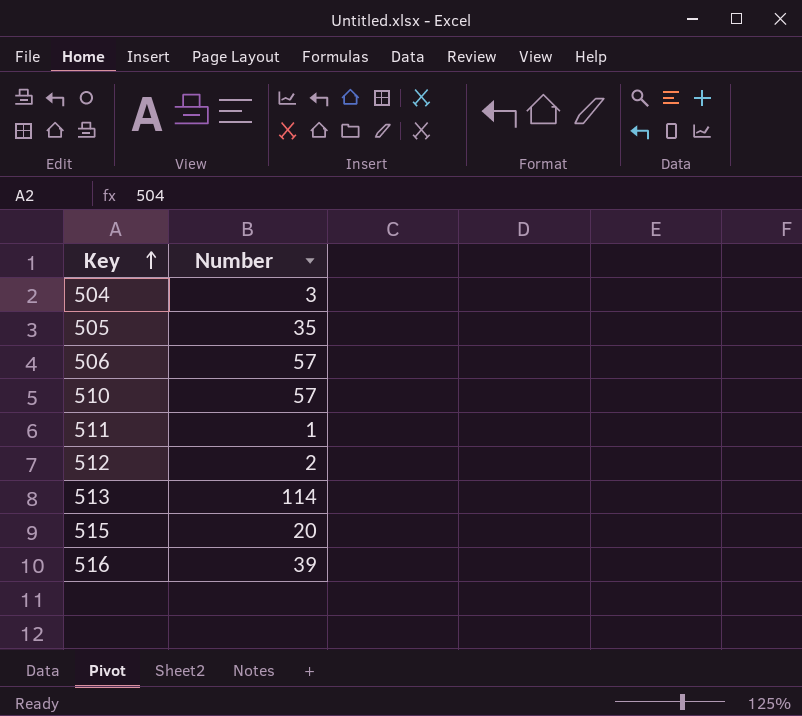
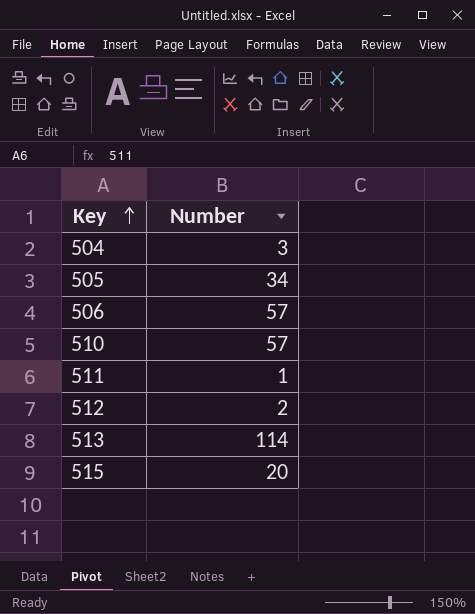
row 516: 39 -> none
505 | Number: 35 -> 34

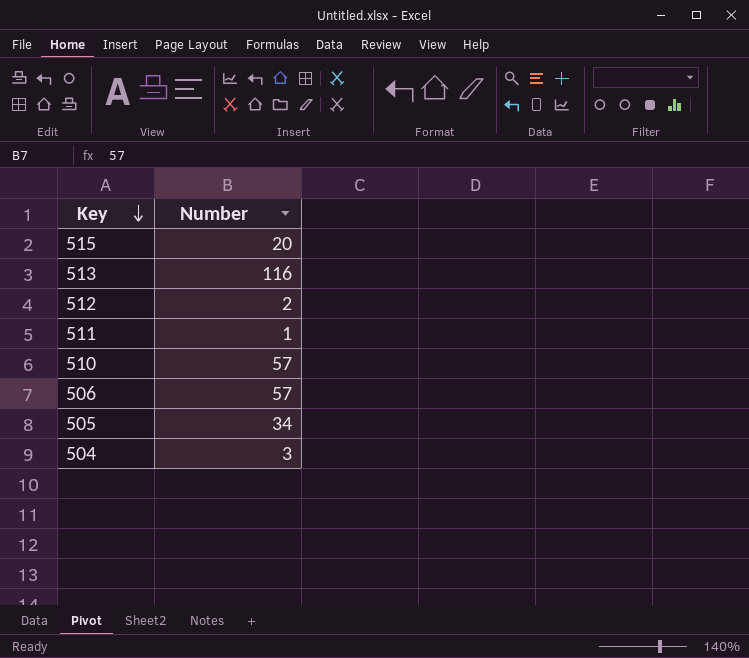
row order: Key ascending -> Key descending
513 | Number: 114 -> 116

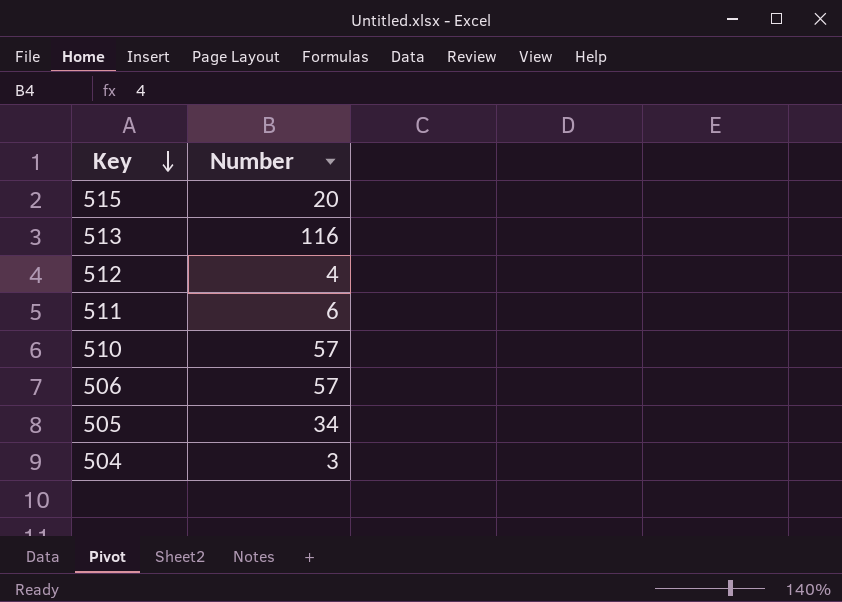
512 | Number: 2 -> 4
511 | Number: 1 -> 6

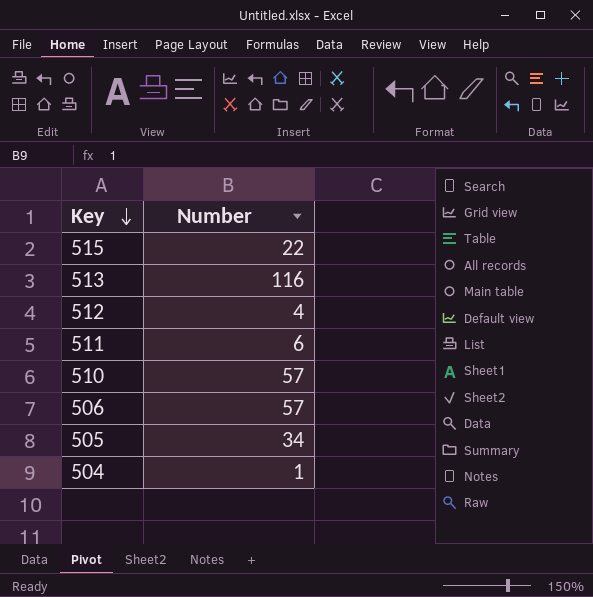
515 | Number: 20 -> 22
504 | Number: 3 -> 1

